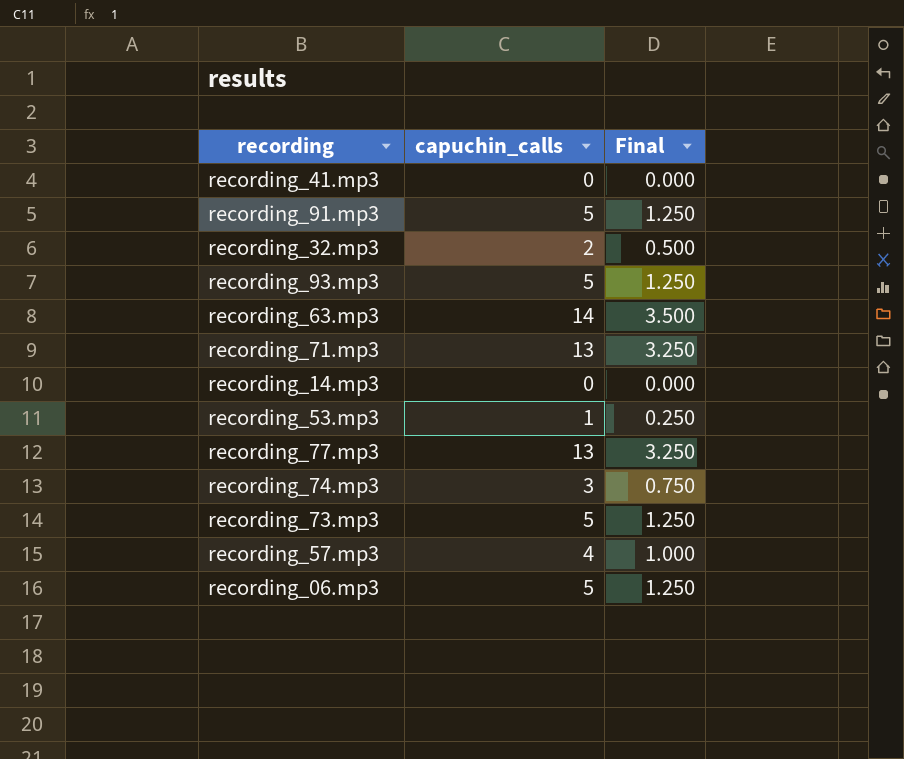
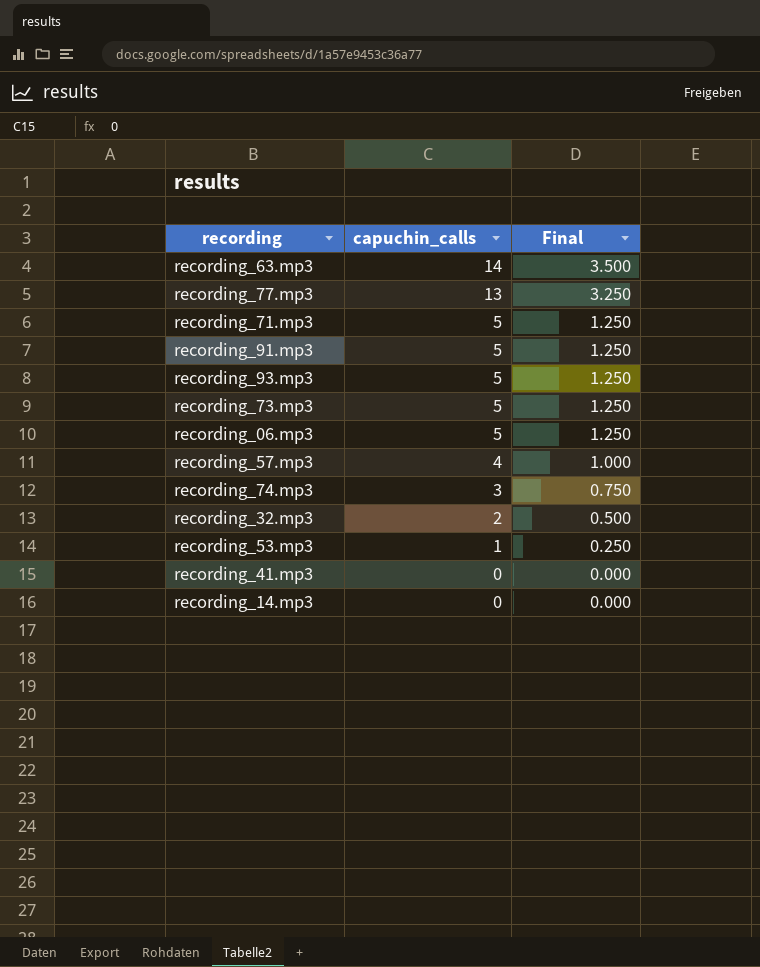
row order: none -> capuchin_calls descending
recording_71.mp3 | capuchin_calls: 13 -> 5
recording_71.mp3 | Final: 3.250 -> 1.250

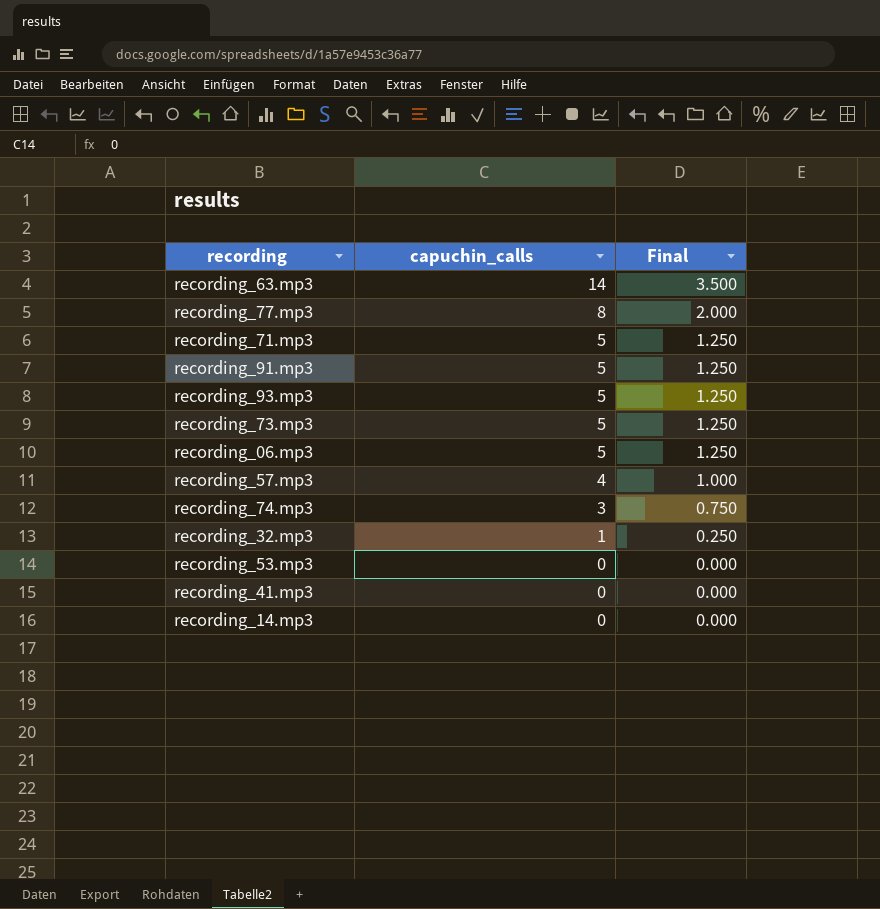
recording_77.mp3 | capuchin_calls: 13 -> 8
recording_77.mp3 | Final: 3.250 -> 2.000
recording_32.mp3 | capuchin_calls: 2 -> 1
recording_32.mp3 | Final: 0.500 -> 0.250
recording_53.mp3 | capuchin_calls: 1 -> 0
recording_53.mp3 | Final: 0.250 -> 0.000

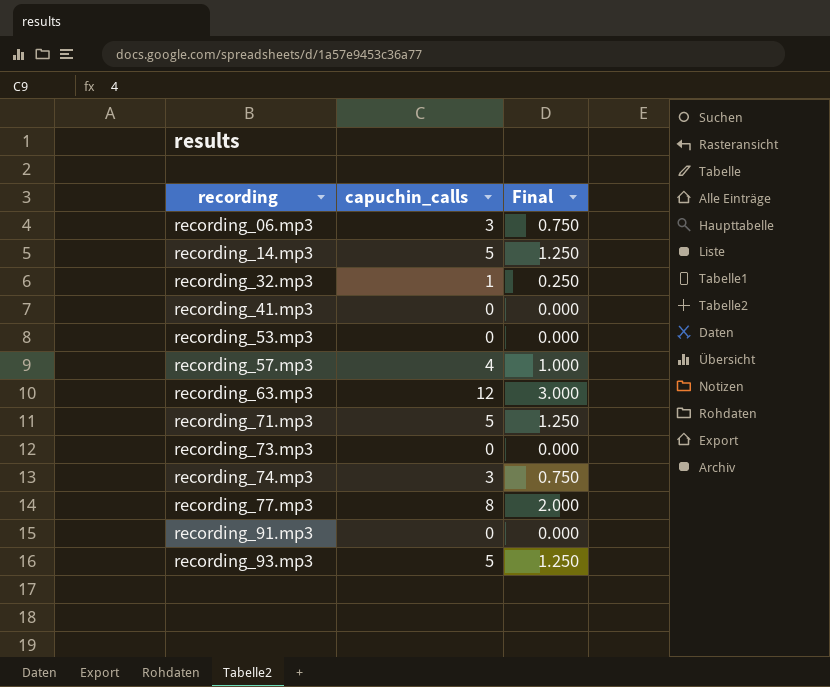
row order: capuchin_calls descending -> recording ascending
recording_06.mp3 | capuchin_calls: 5 -> 3
recording_06.mp3 | Final: 1.250 -> 0.750
recording_14.mp3 | capuchin_calls: 0 -> 5
recording_14.mp3 | Final: 0.000 -> 1.250
recording_63.mp3 | capuchin_calls: 14 -> 12
recording_63.mp3 | Final: 3.500 -> 3.000
recording_73.mp3 | capuchin_calls: 5 -> 0
recording_73.mp3 | Final: 1.250 -> 0.000
recording_91.mp3 | capuchin_calls: 5 -> 0
recording_91.mp3 | Final: 1.250 -> 0.000

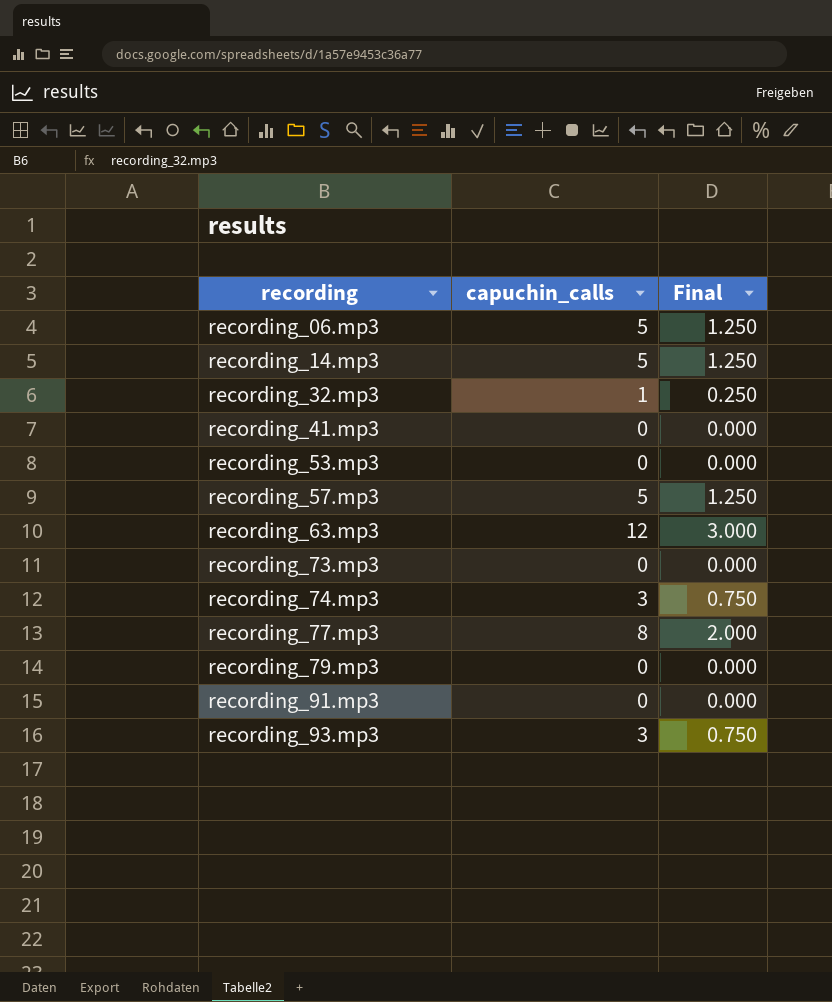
row recording_71.mp3: 5 | 1.250 -> none
recording_06.mp3 | capuchin_calls: 3 -> 5
recording_06.mp3 | Final: 0.750 -> 1.250
recording_57.mp3 | capuchin_calls: 4 -> 5
recording_57.mp3 | Final: 1.000 -> 1.250
row recording_79.mp3: none -> 0 | 0.000
recording_93.mp3 | capuchin_calls: 5 -> 3
recording_93.mp3 | Final: 1.250 -> 0.750

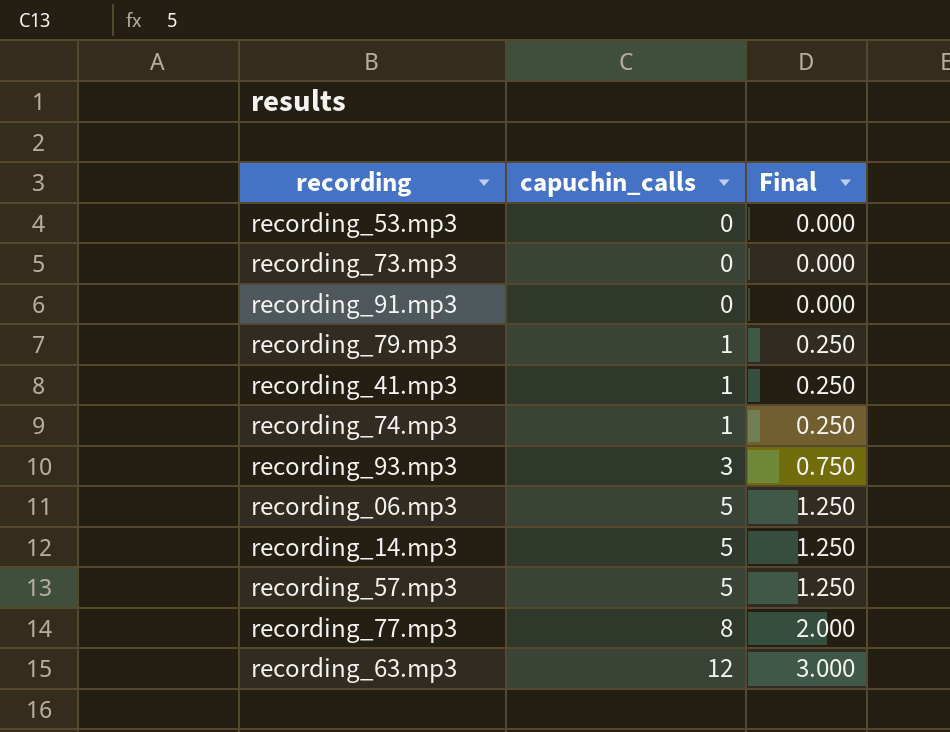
row order: recording ascending -> capuchin_calls ascending
row recording_32.mp3: 1 | 0.250 -> none
recording_79.mp3 | capuchin_calls: 0 -> 1
recording_79.mp3 | Final: 0.000 -> 0.250
recording_41.mp3 | capuchin_calls: 0 -> 1
recording_41.mp3 | Final: 0.000 -> 0.250
recording_74.mp3 | capuchin_calls: 3 -> 1
recording_74.mp3 | Final: 0.750 -> 0.250

